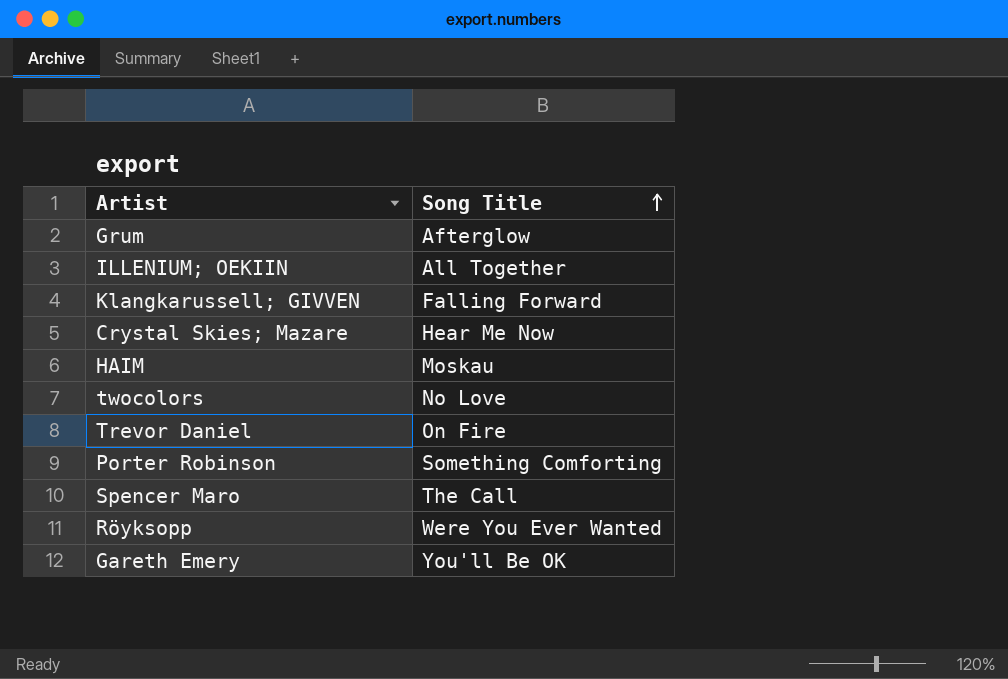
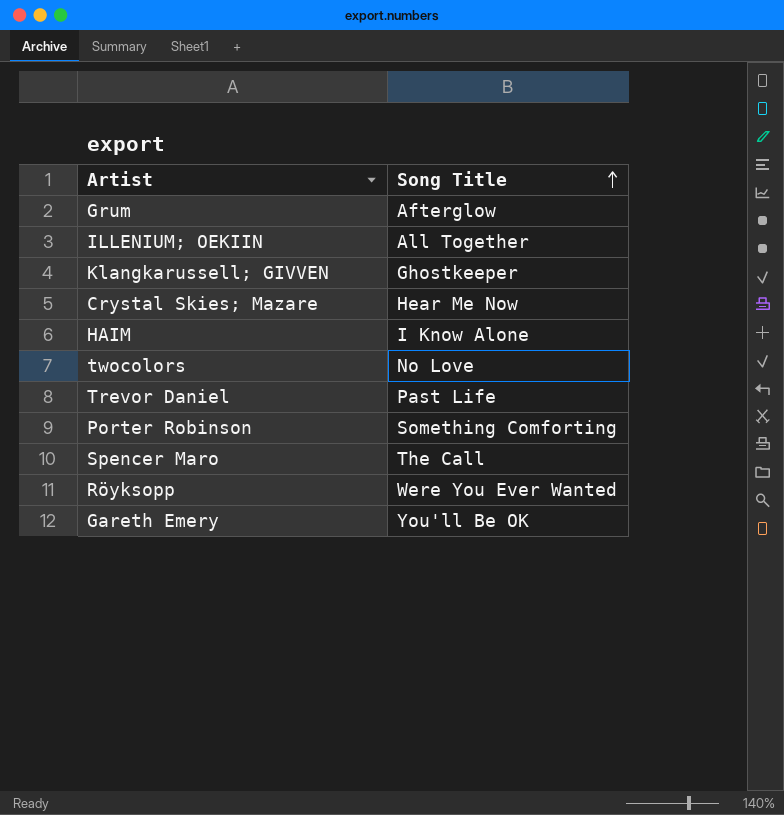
Klangkarussell; GIVVEN | Song Title: Falling Forward -> Ghostkeeper
HAIM | Song Title: Moskau -> I Know Alone
Trevor Daniel | Song Title: On Fire -> Past Life

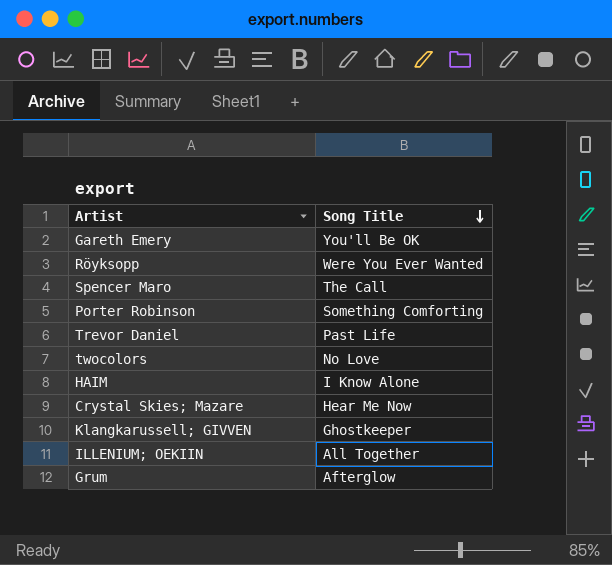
row order: Song Title ascending -> Song Title descending

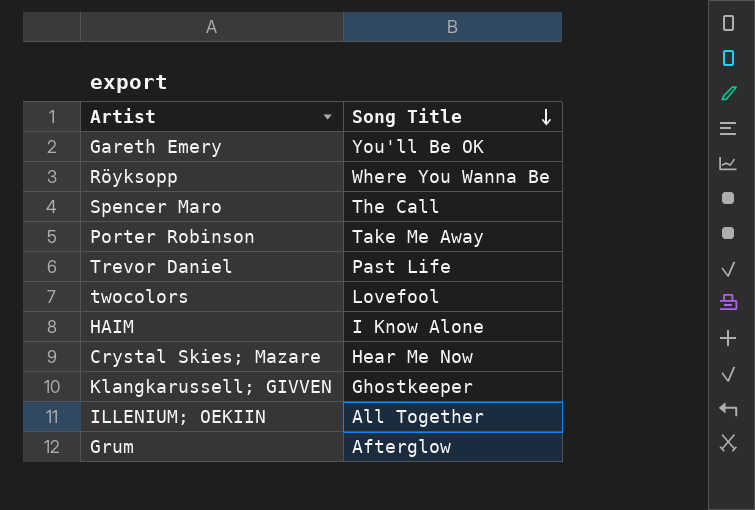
Röyksopp | Song Title: Were You Ever Wanted -> Where You Wanna Be
Porter Robinson | Song Title: Something Comforting -> Take Me Away
twocolors | Song Title: No Love -> Lovefool

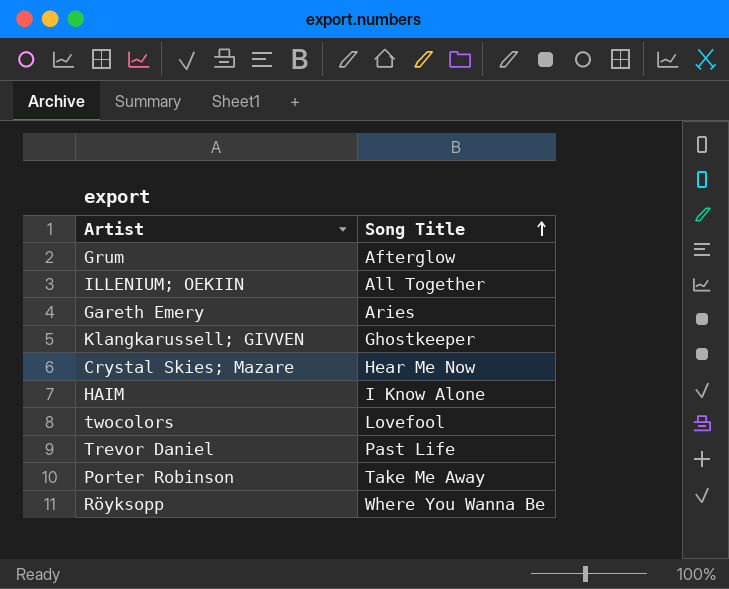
row order: Song Title descending -> Song Title ascending
row Spencer Maro: The Call -> none
Gareth Emery | Song Title: You'll Be OK -> Aries

